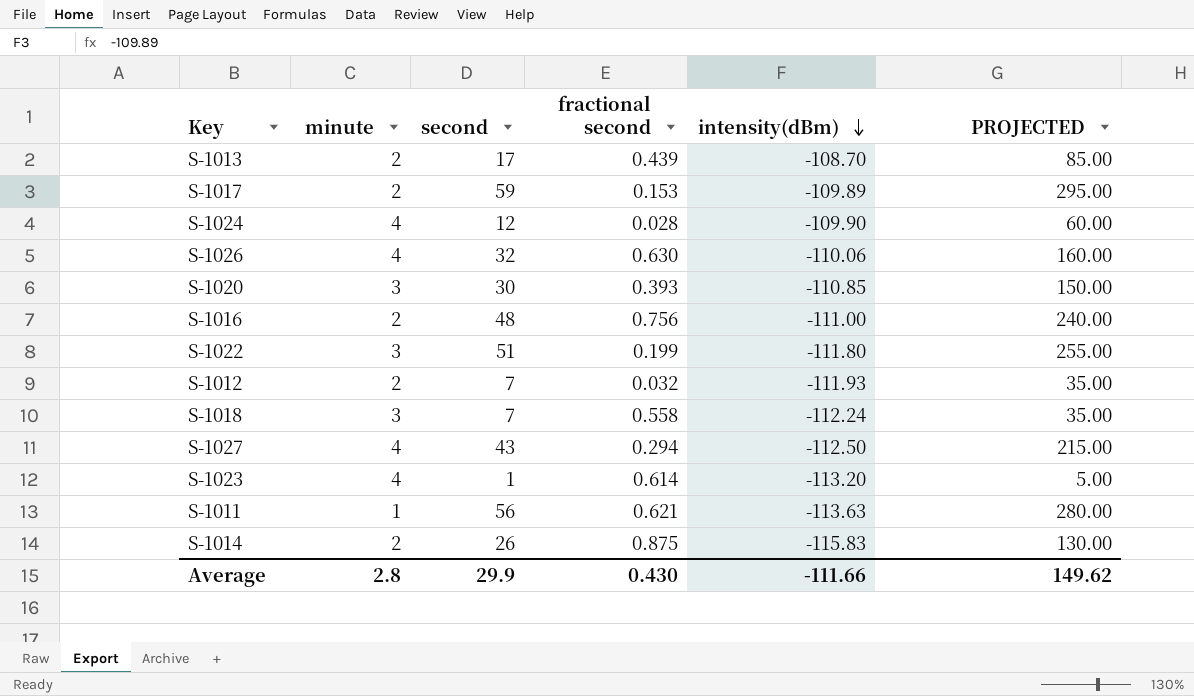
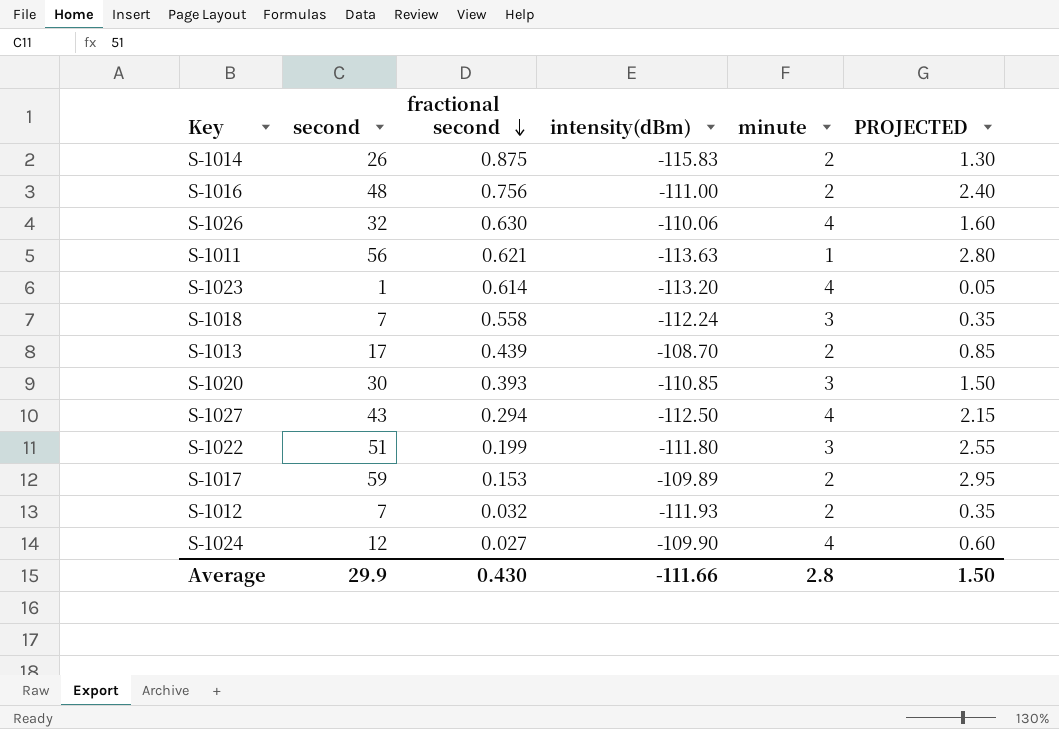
row order: intensity(dBm) descending -> fractional second descending
column minute | position: 2 -> 5
column PROJECTED | formula: [second] * 5 -> [second] * 0.05
S-1024 | fractional second: 0.028 -> 0.027
Average | PROJECTED: 149.62 -> 1.50

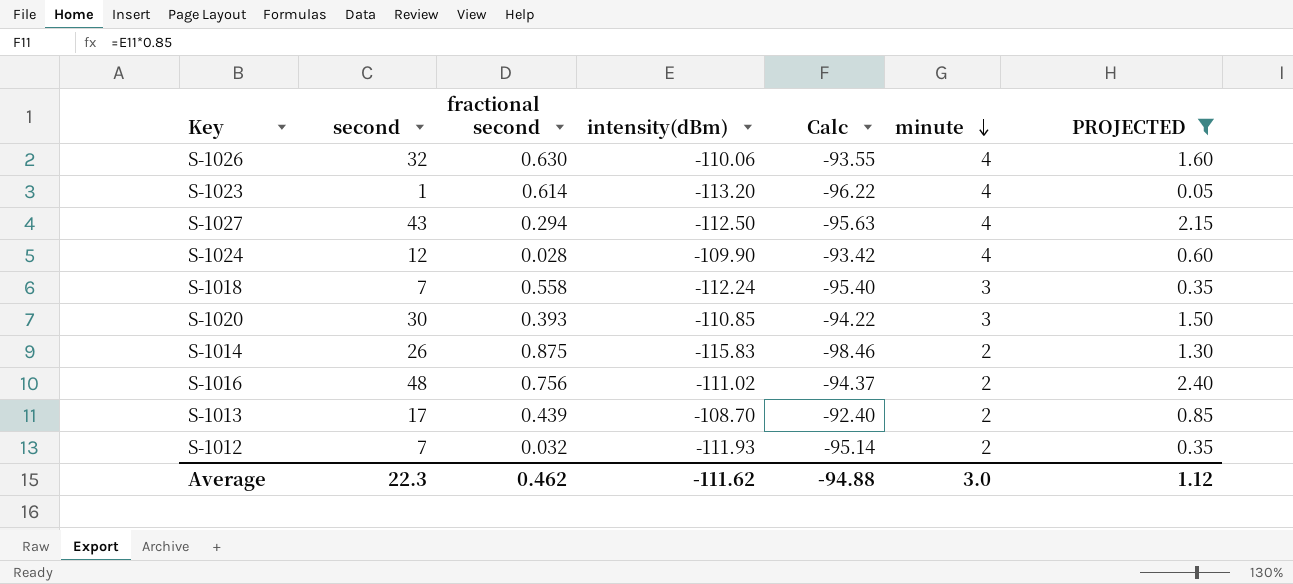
filter: none -> PROJECTED <= 2.40
row order: fractional second descending -> minute descending
column Calc | formula: none -> [intensity(dBm)] * 0.85
S-1024 | fractional second: 0.027 -> 0.028
S-1016 | intensity(dBm): -111.00 -> -111.02
Average | second: 29.9 -> 22.3
Average | fractional second: 0.430 -> 0.462
Average | intensity(dBm): -111.66 -> -111.62
Average | minute: 2.8 -> 3.0
Average | PROJECTED: 1.50 -> 1.12

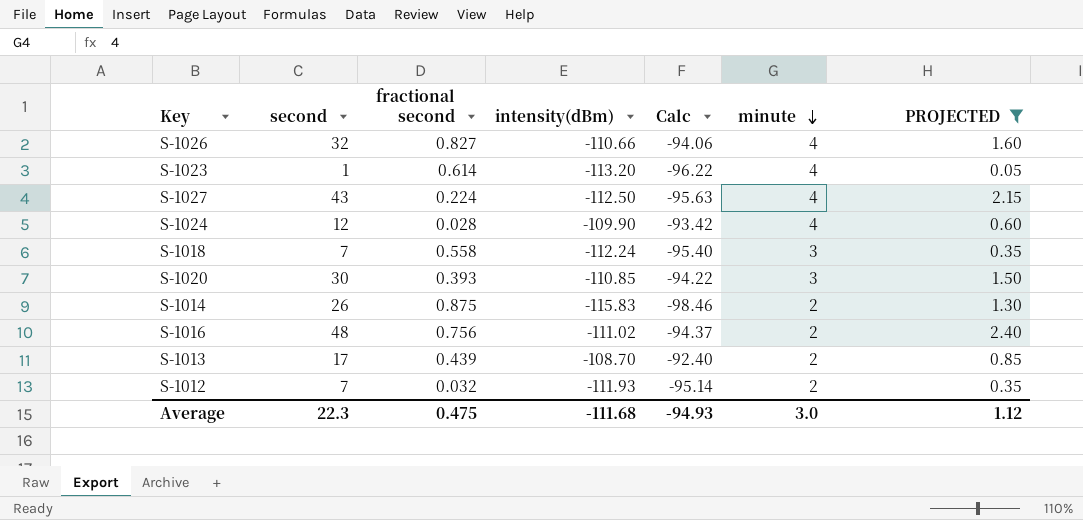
S-1026 | fractional second: 0.630 -> 0.827
S-1026 | intensity(dBm): -110.06 -> -110.66
S-1026 | Calc: -93.55 -> -94.06
S-1027 | fractional second: 0.294 -> 0.224
Average | fractional second: 0.462 -> 0.475
Average | intensity(dBm): -111.62 -> -111.68
Average | Calc: -94.88 -> -94.93

